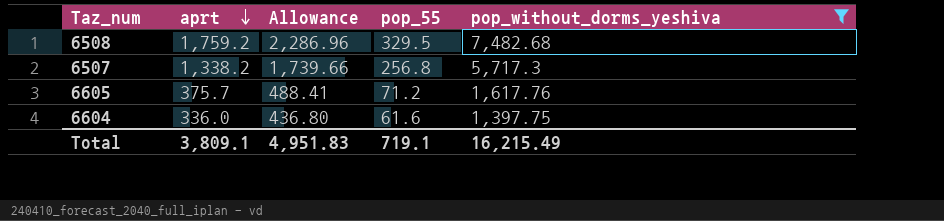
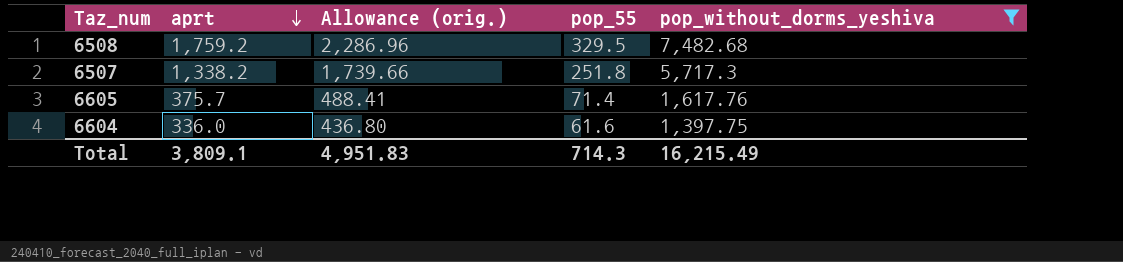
column name: Allowance -> Allowance (orig.)
6507 | pop_55: 256.8 -> 251.8
6605 | pop_55: 71.2 -> 71.4
Total | pop_55: 719.1 -> 714.3

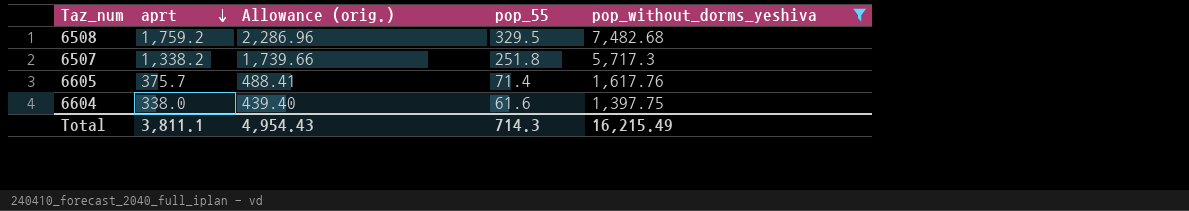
6604 | aprt: 336.0 -> 338.0
6604 | Allowance (orig.): 436.80 -> 439.40
Total | aprt: 3,809.1 -> 3,811.1
Total | Allowance (orig.): 4,951.83 -> 4,954.43

